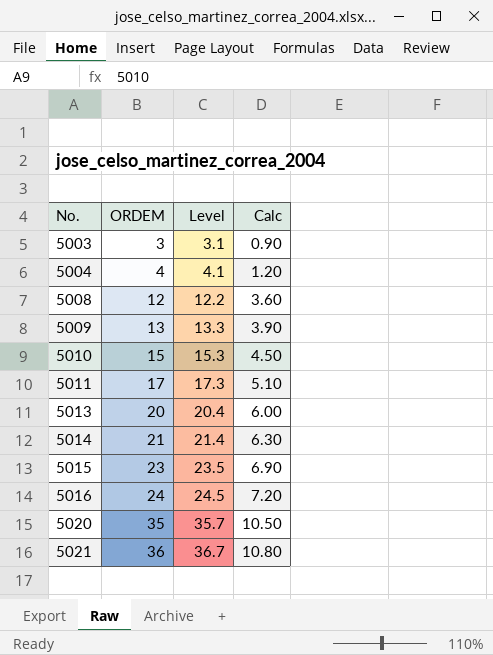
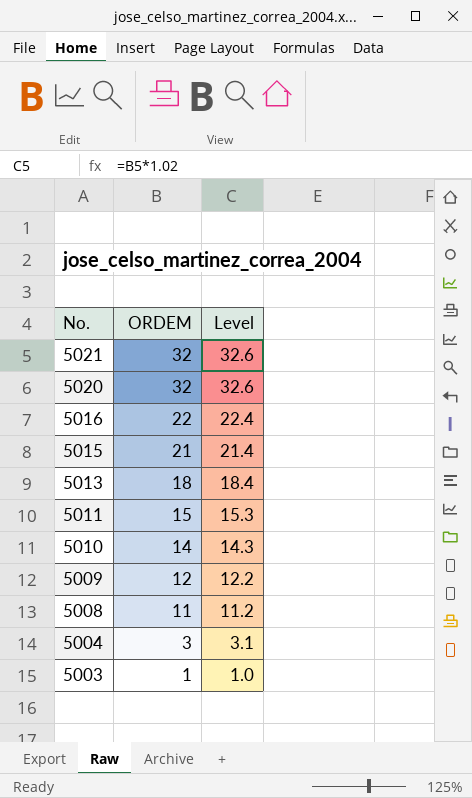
row order: No. ascending -> No. descending
column Calc | formula: [ORDEM] * 0.3 -> none
row 5014: 21 | 21.4 | 6.30 -> none
5021 | ORDEM: 36 -> 32
5021 | Level: 36.7 -> 32.6
5020 | ORDEM: 35 -> 32
5020 | Level: 35.7 -> 32.6
5016 | ORDEM: 24 -> 22
5016 | Level: 24.5 -> 22.4
5015 | ORDEM: 23 -> 21
5015 | Level: 23.5 -> 21.4
5013 | ORDEM: 20 -> 18
5013 | Level: 20.4 -> 18.4
5011 | ORDEM: 17 -> 15
5011 | Level: 17.3 -> 15.3
5010 | ORDEM: 15 -> 14
5010 | Level: 15.3 -> 14.3
5009 | ORDEM: 13 -> 12
5009 | Level: 13.3 -> 12.2
5008 | ORDEM: 12 -> 11
5008 | Level: 12.2 -> 11.2
5004 | ORDEM: 4 -> 3
5004 | Level: 4.1 -> 3.1
5003 | ORDEM: 3 -> 1
5003 | Level: 3.1 -> 1.0

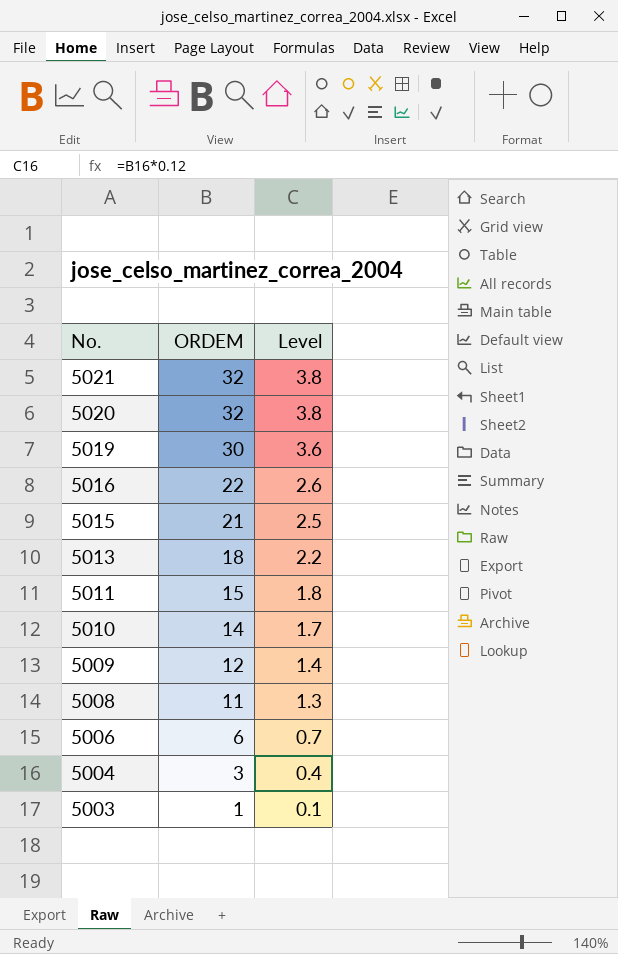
column Level | formula: [ORDEM] * 1.02 -> [ORDEM] * 0.12
row 5019: none -> 30 | 3.6
row 5006: none -> 6 | 0.7

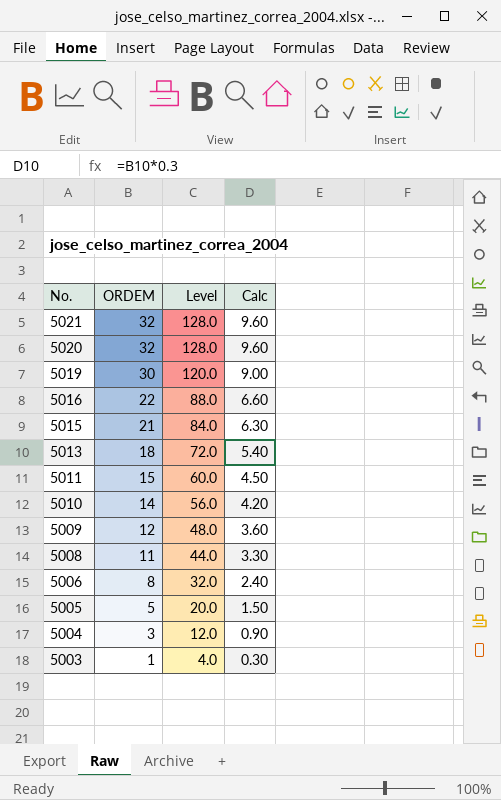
column Level | formula: [ORDEM] * 0.12 -> [ORDEM] * 4
column Calc | formula: none -> [ORDEM] * 0.3
5006 | ORDEM: 6 -> 8
row 5005: none -> 5 | 20.0 | 1.50

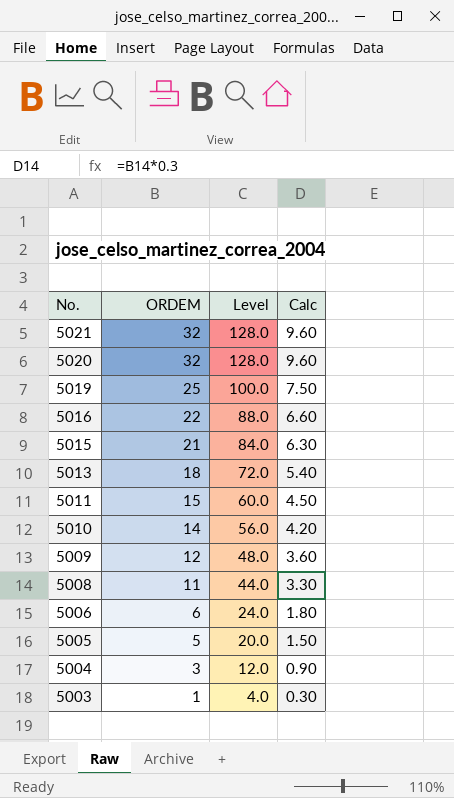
5019 | ORDEM: 30 -> 25
5019 | Level: 120.0 -> 100.0
5019 | Calc: 9.00 -> 7.50
5006 | ORDEM: 8 -> 6
5006 | Level: 32.0 -> 24.0
5006 | Calc: 2.40 -> 1.80

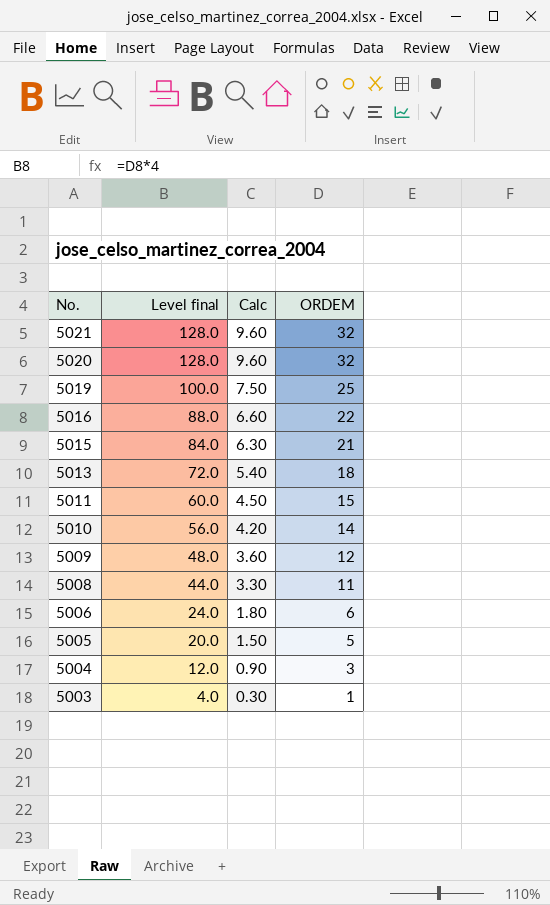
column name: Level -> Level final
column ORDEM | position: 2 -> 4

